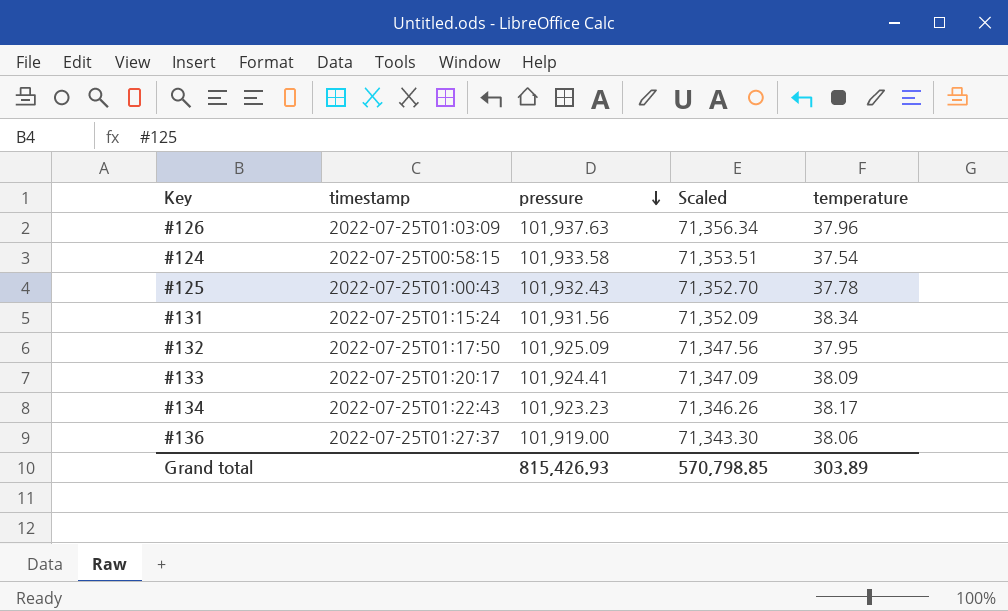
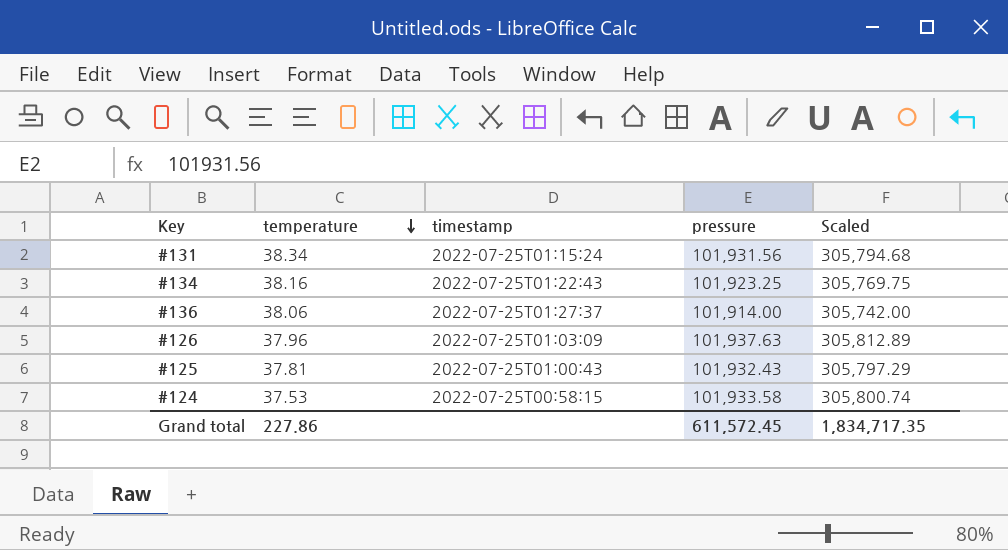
row order: pressure descending -> temperature descending
column temperature | position: 5 -> 2
column Scaled | formula: [pressure] * 0.7 -> [pressure] * 3
row #132: 2022-07-25T01:17:50 | 101,925.09 | 71,347.56 | 37.95 -> none
row #133: 2022-07-25T01:20:17 | 101,924.41 | 71,347.09 | 38.09 -> none
#134 | temperature: 38.17 -> 38.16
#134 | pressure: 101,923.23 -> 101,923.25
#136 | pressure: 101,919.00 -> 101,914.00
#125 | temperature: 37.78 -> 37.81
#124 | temperature: 37.54 -> 37.53
Grand total | temperature: 303.89 -> 227.86
Grand total | pressure: 815,426.93 -> 611,572.45
Grand total | Scaled: 570,798.85 -> 1,834,717.35

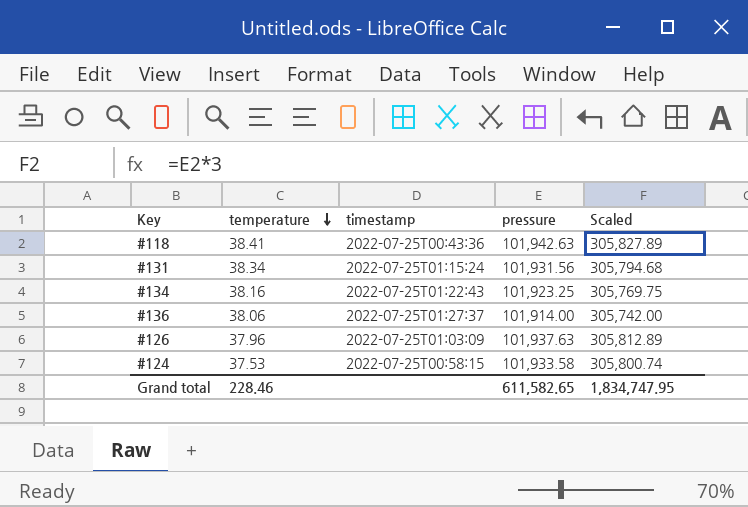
row #125: 37.81 | 2022-07-25T01:00:43 | 101,932.43 | 305,797.29 -> none
row #118: none -> 38.41 | 2022-07-25T00:43:36 | 101,942.63 | 305,827.89
Grand total | temperature: 227.86 -> 228.46
Grand total | pressure: 611,572.45 -> 611,582.65
Grand total | Scaled: 1,834,717.35 -> 1,834,747.95

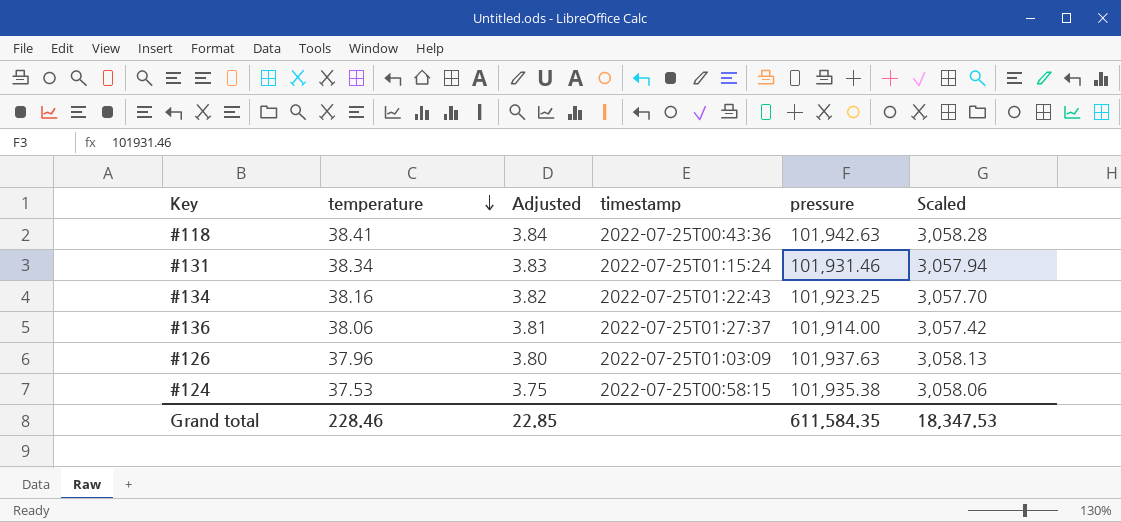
column Adjusted | formula: none -> [temperature] * 0.1
column Scaled | formula: [pressure] * 3 -> [pressure] * 0.03
#131 | pressure: 101,931.56 -> 101,931.46
#124 | pressure: 101,933.58 -> 101,935.38
Grand total | pressure: 611,582.65 -> 611,584.35
Grand total | Scaled: 1,834,747.95 -> 18,347.53

